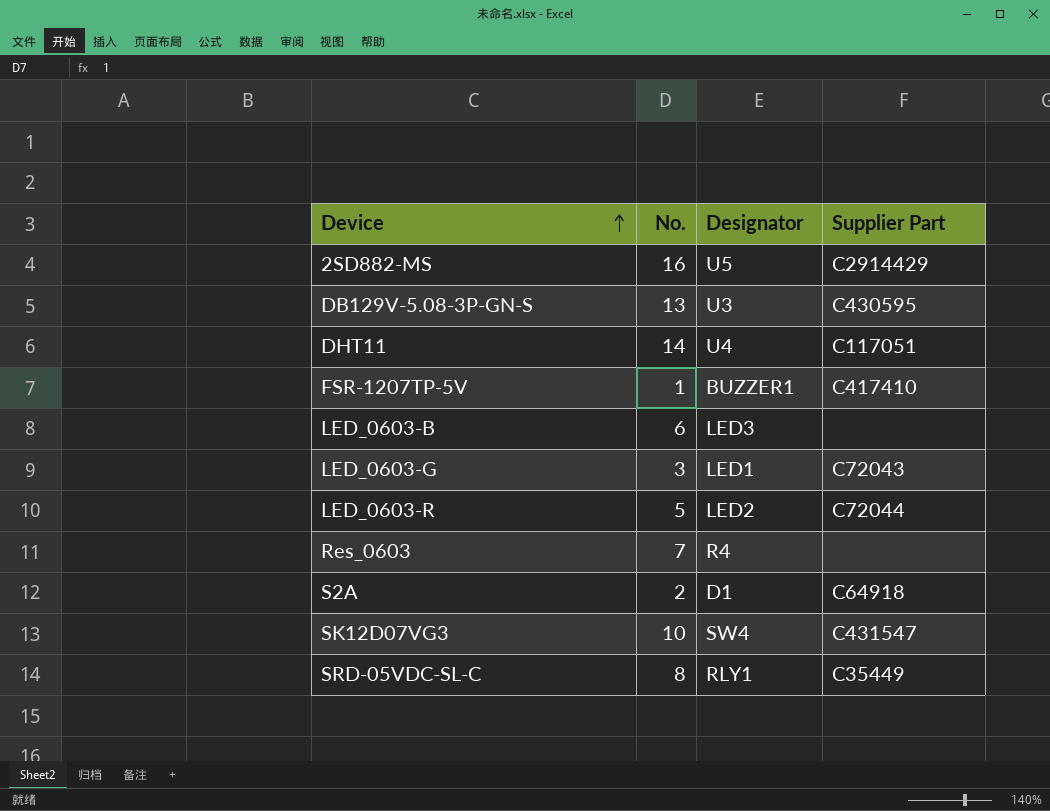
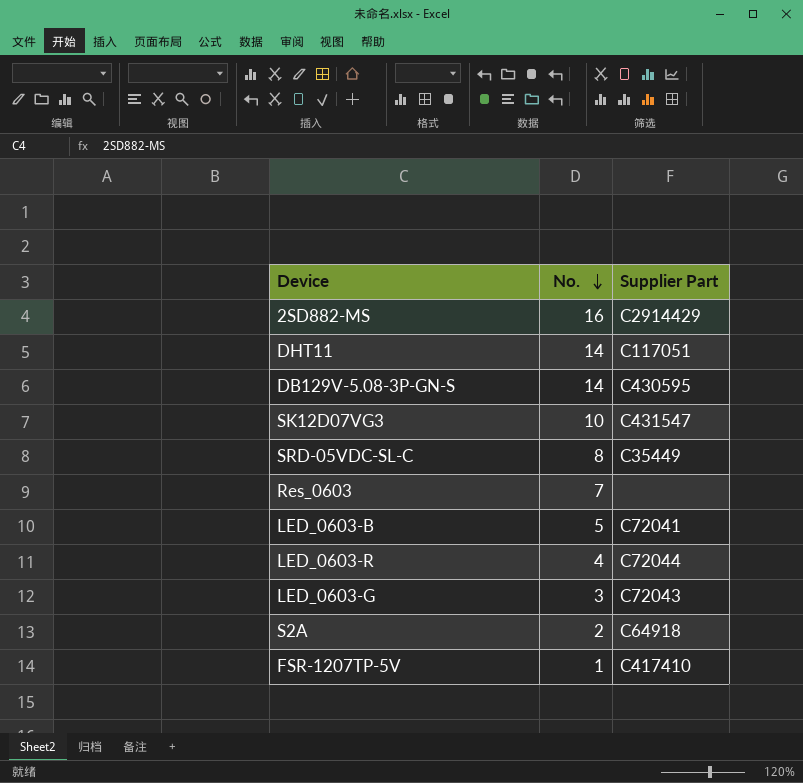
row order: Device ascending -> No. descending
column Designator | position: 3 -> none
DB129V-5.08-3P-GN-S | No.: 13 -> 14
LED_0603-B | No.: 6 -> 5
LED_0603-B | Supplier Part: none -> C72041
LED_0603-R | No.: 5 -> 4

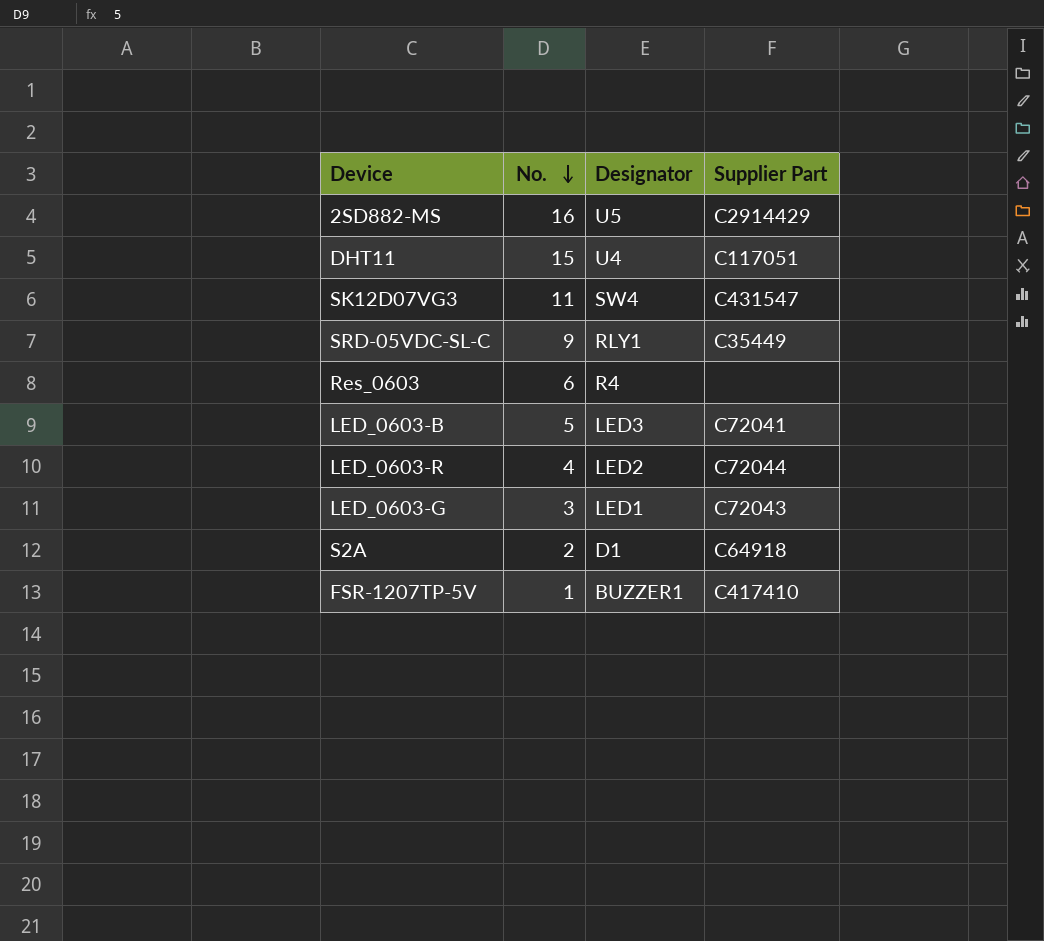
column Designator | position: none -> 3
row DB129V-5.08-3P-GN-S: 14 | C430595 -> none
DHT11 | No.: 14 -> 15
SK12D07VG3 | No.: 10 -> 11
SRD-05VDC-SL-C | No.: 8 -> 9
Res_0603 | No.: 7 -> 6

